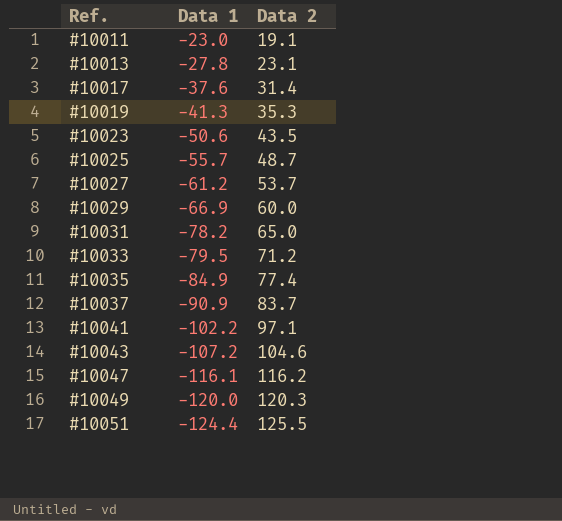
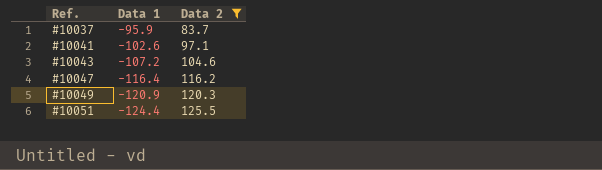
filter: none -> Data 2 >= 83.7
#10037 | Data 1: -90.9 -> -95.9
#10041 | Data 1: -102.2 -> -102.6
#10047 | Data 1: -116.1 -> -116.4
#10049 | Data 1: -120.0 -> -120.9

